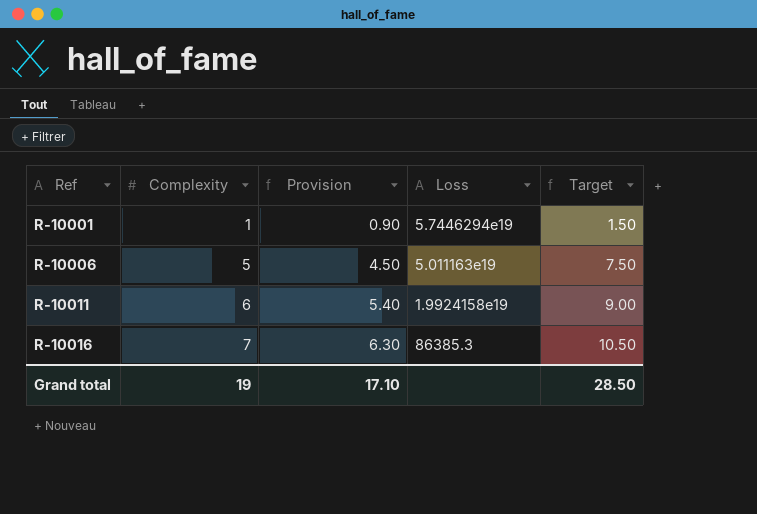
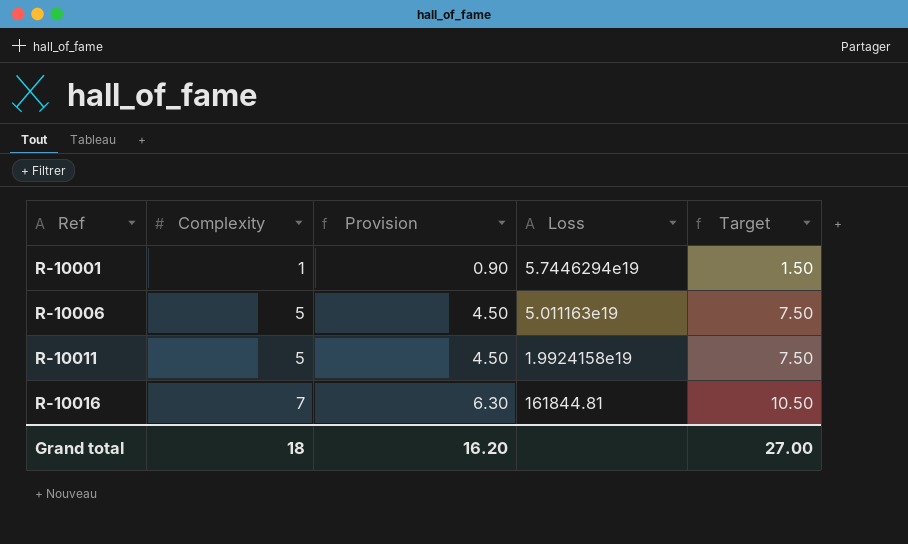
R-10011 | Complexity: 6 -> 5
R-10011 | Provision: 5.40 -> 4.50
R-10011 | Target: 9.00 -> 7.50
R-10016 | Loss: 86385.3 -> 161844.81
Grand total | Complexity: 19 -> 18
Grand total | Provision: 17.10 -> 16.20
Grand total | Target: 28.50 -> 27.00

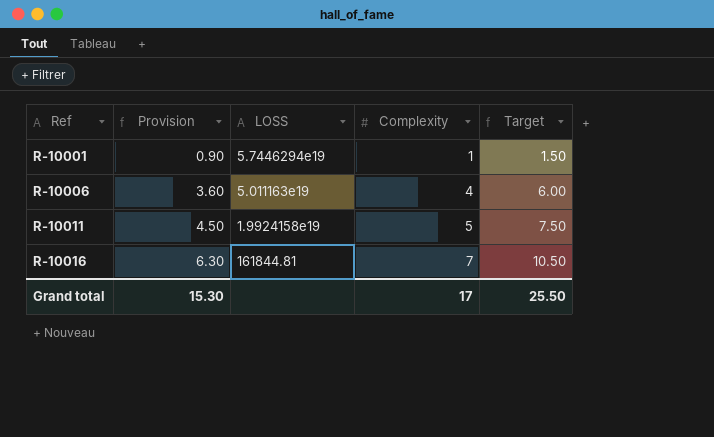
column name: Loss -> LOSS
column Complexity | position: 2 -> 4
R-10006 | Provision: 4.50 -> 3.60
R-10006 | Complexity: 5 -> 4
R-10006 | Target: 7.50 -> 6.00
Grand total | Provision: 16.20 -> 15.30
Grand total | Complexity: 18 -> 17
Grand total | Target: 27.00 -> 25.50

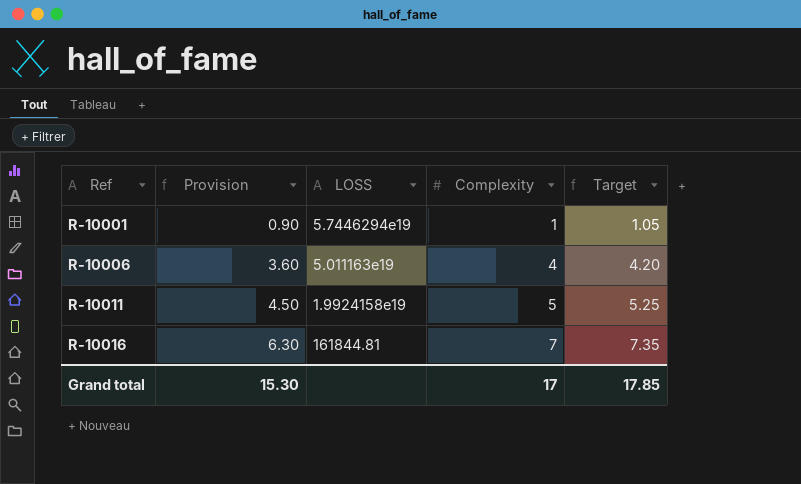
column Target | formula: [Complexity] * 1.5 -> [Complexity] * 1.05
Grand total | Target: 25.50 -> 17.85

